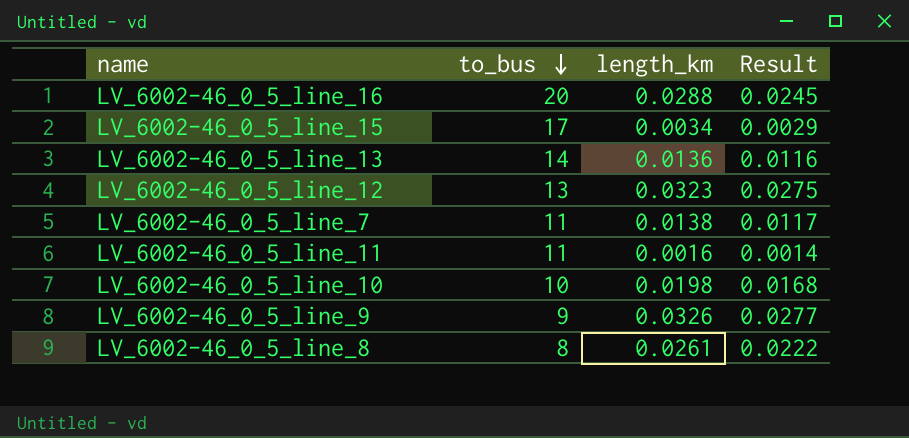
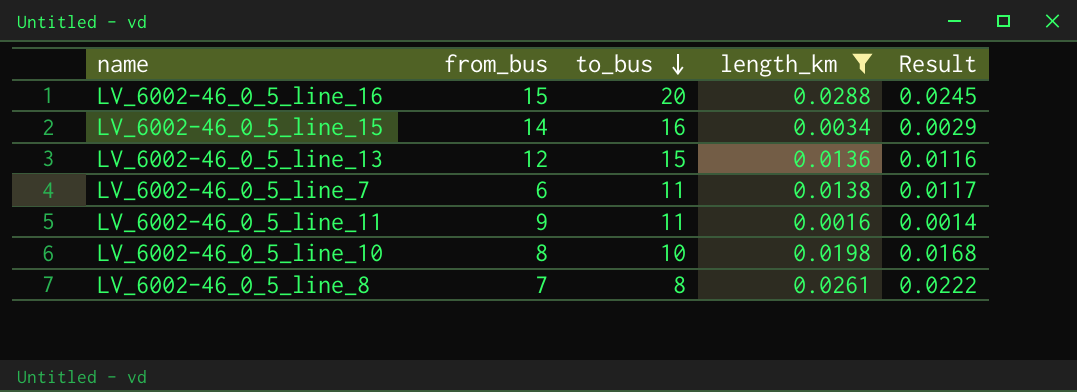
filter: none -> length_km <= 0.0288
column from_bus | position: none -> 2
LV_6002-46_0_5_line_15 | to_bus: 17 -> 16
LV_6002-46_0_5_line_13 | to_bus: 14 -> 15

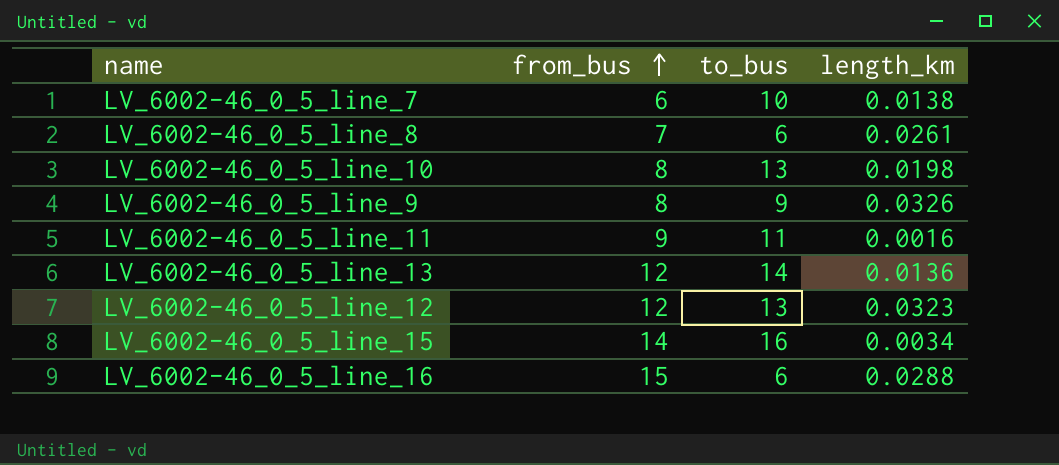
filter: length_km <= 0.0288 -> none
row order: to_bus descending -> from_bus ascending
column Result | formula: [length_km] * 0.85 -> none
LV_6002-46_0_5_line_7 | to_bus: 11 -> 10
LV_6002-46_0_5_line_8 | to_bus: 8 -> 6
LV_6002-46_0_5_line_10 | to_bus: 10 -> 13
LV_6002-46_0_5_line_13 | to_bus: 15 -> 14
LV_6002-46_0_5_line_16 | to_bus: 20 -> 6

